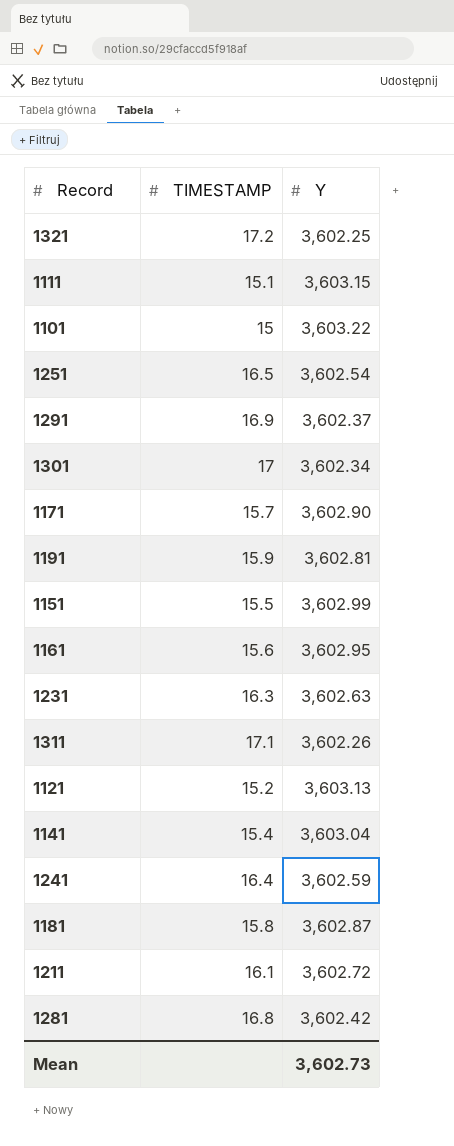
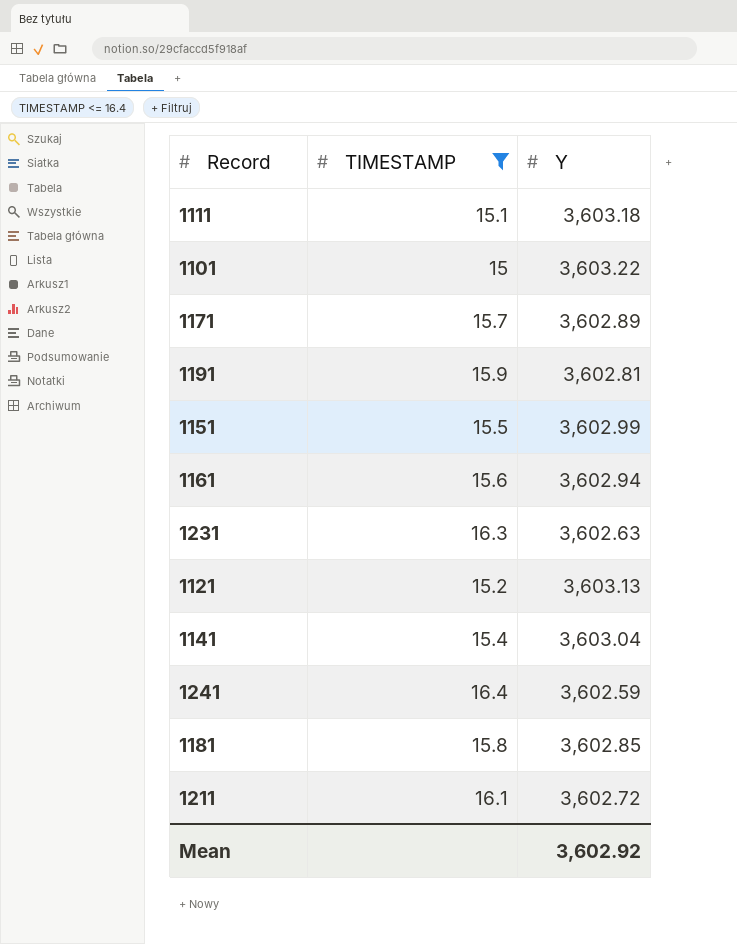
filter: none -> TIMESTAMP <= 16.4
1111 | Y: 3,603.15 -> 3,603.18
1171 | Y: 3,602.90 -> 3,602.89
1161 | Y: 3,602.95 -> 3,602.94
1181 | Y: 3,602.87 -> 3,602.85
Mean | Y: 3,602.73 -> 3,602.92

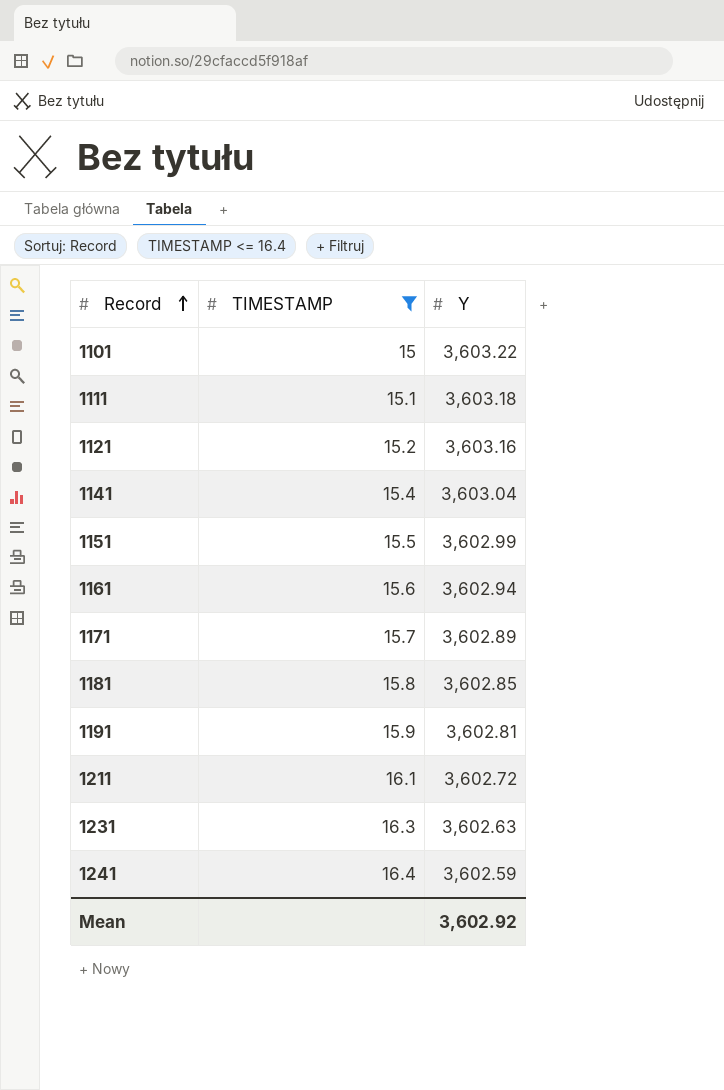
row order: none -> Record ascending
1121 | Y: 3,603.13 -> 3,603.16

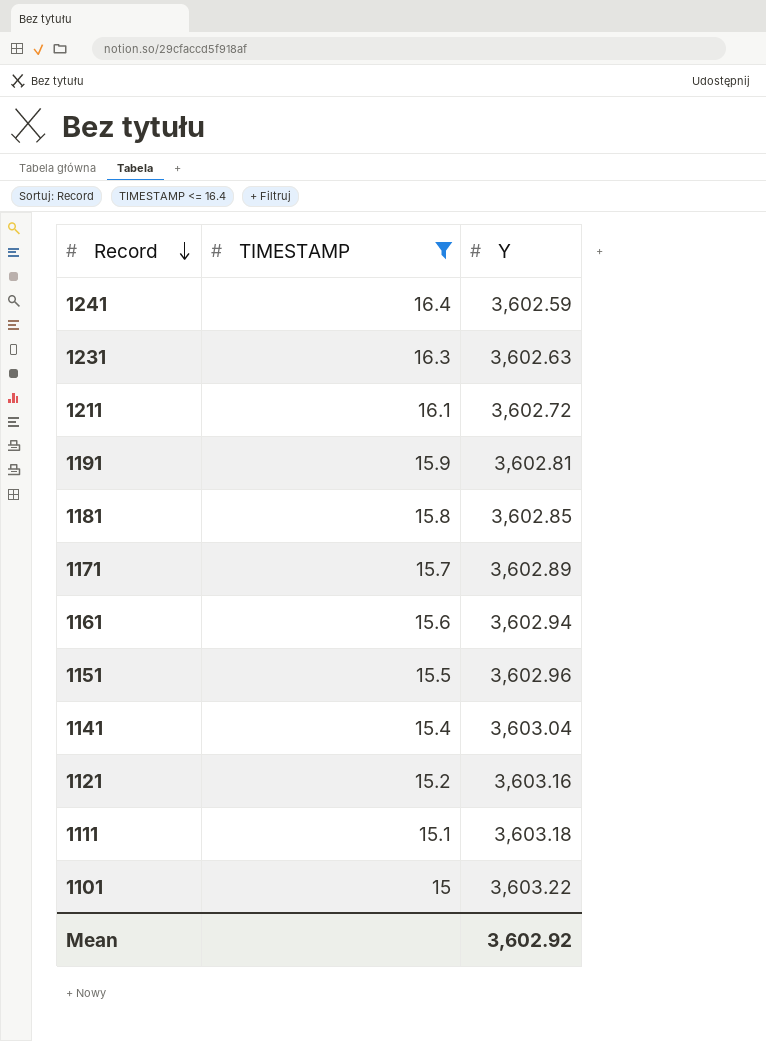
row order: Record ascending -> Record descending
1151 | Y: 3,602.99 -> 3,602.96

